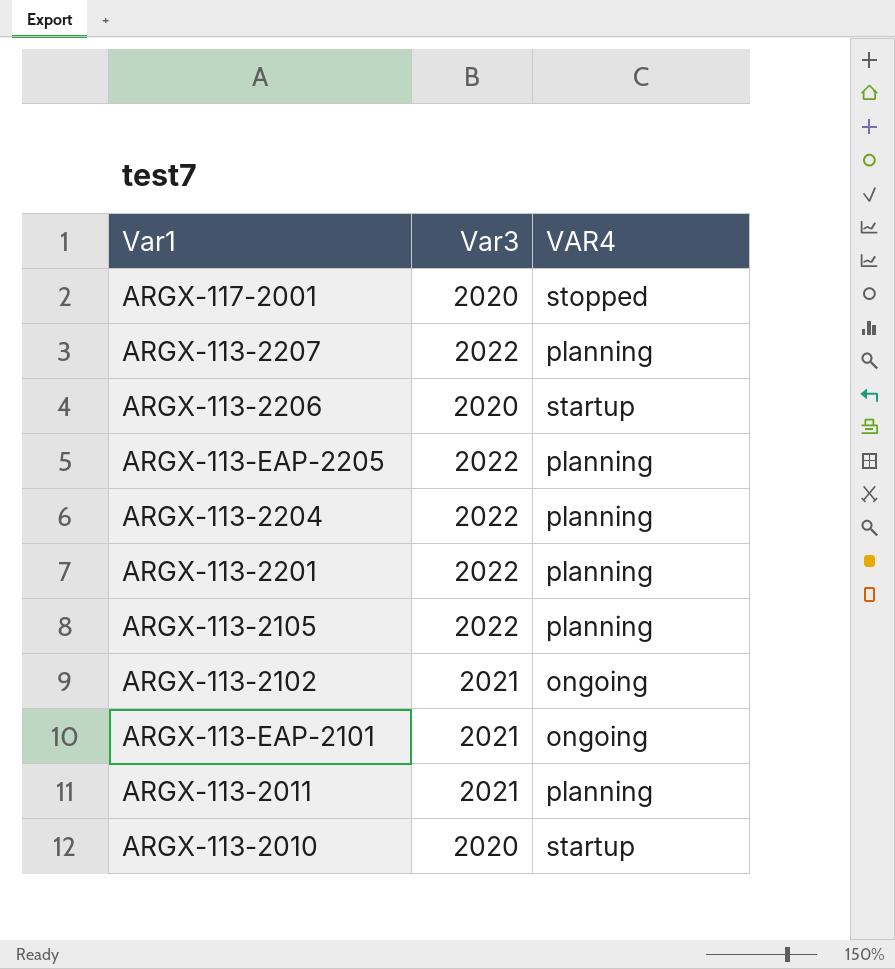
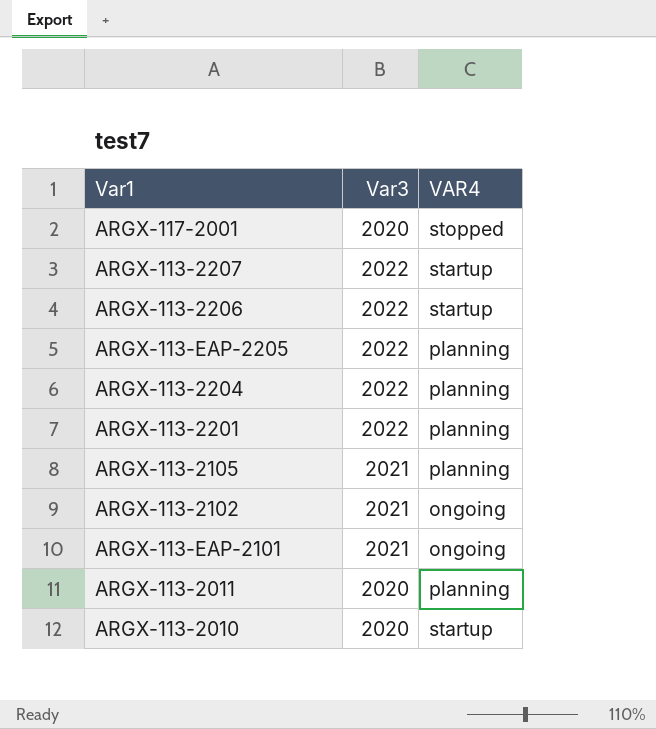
ARGX-113-2207 | VAR4: planning -> startup
ARGX-113-2206 | Var3: 2020 -> 2022
ARGX-113-2105 | Var3: 2022 -> 2021
ARGX-113-2011 | Var3: 2021 -> 2020

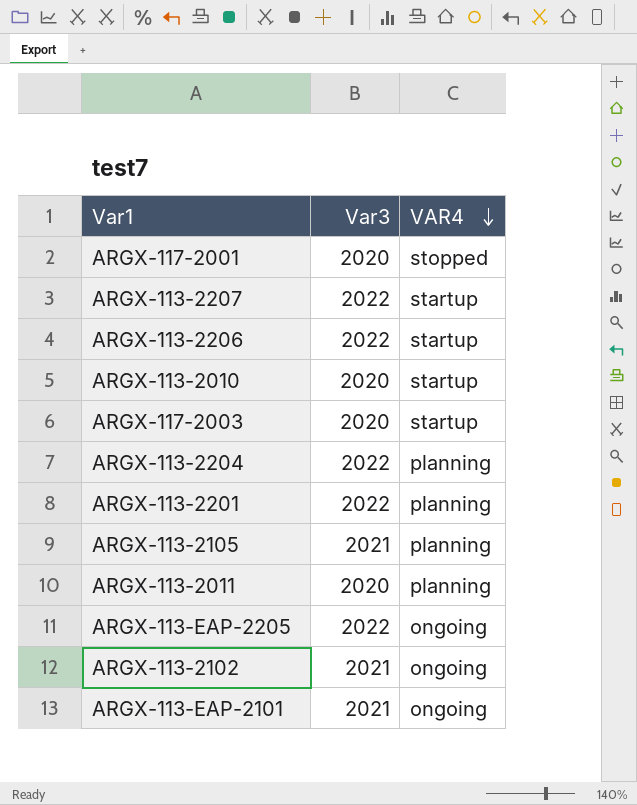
row order: none -> VAR4 descending
row ARGX-117-2003: none -> 2020 | startup
ARGX-113-EAP-2205 | VAR4: planning -> ongoing

